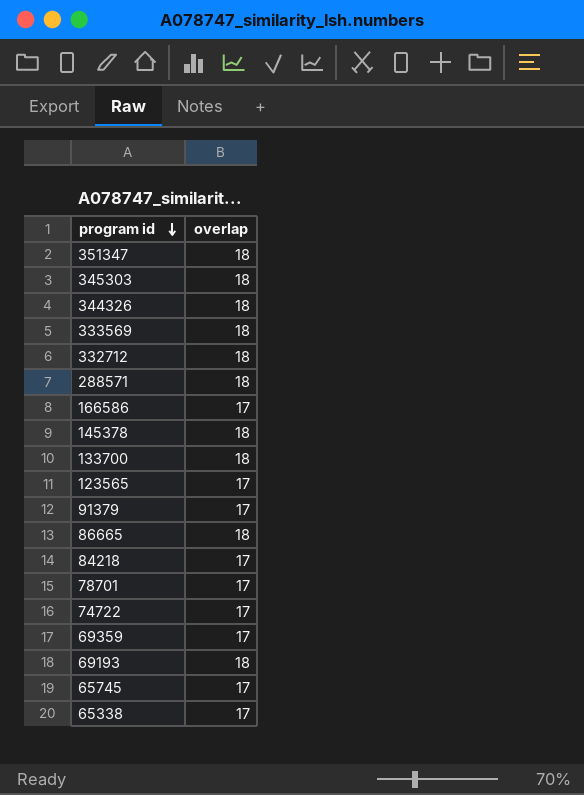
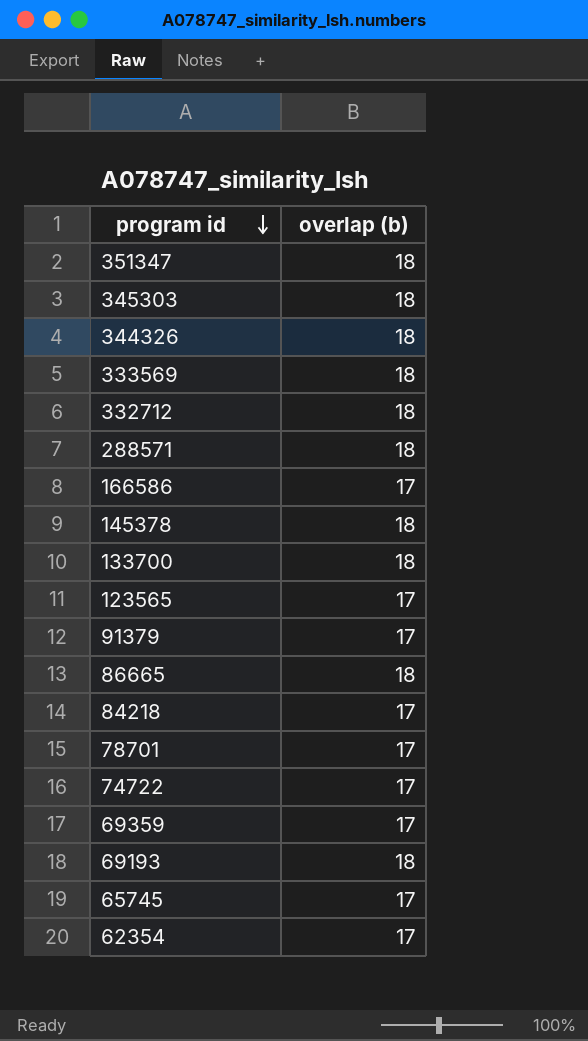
column name: overlap -> overlap (b)
row 65338: 17 -> none
row 62354: none -> 17

